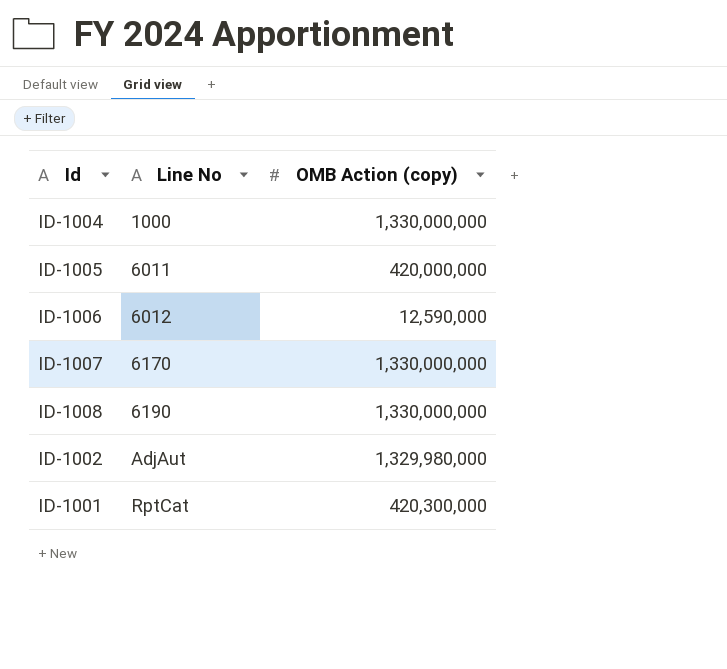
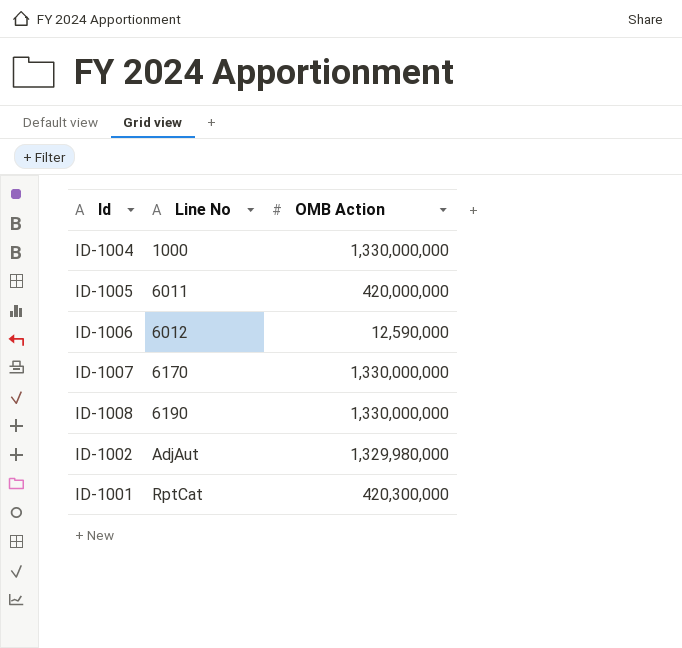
column name: OMB Action (copy) -> OMB Action

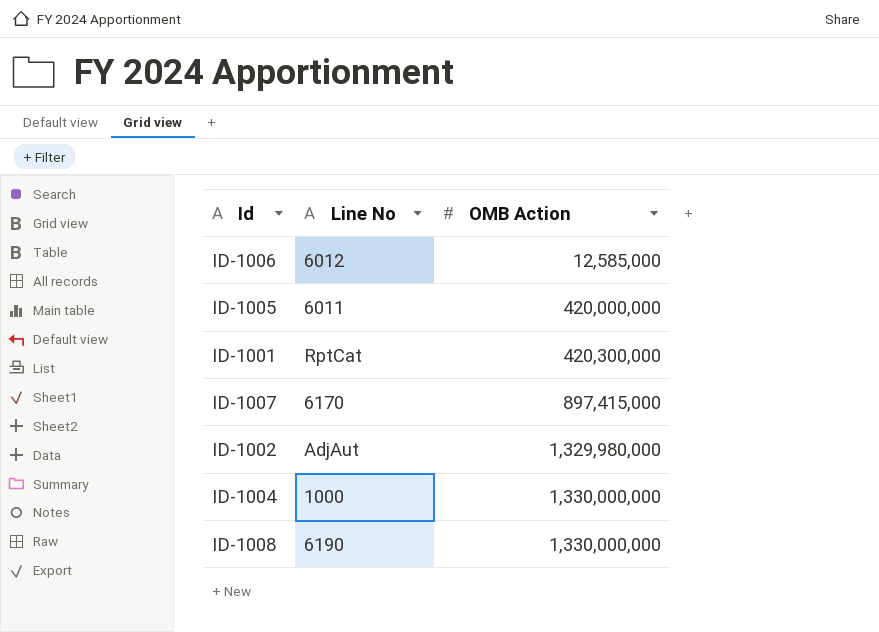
row order: Line No ascending -> OMB Action ascending
ID-1006 | OMB Action: 12,590,000 -> 12,585,000
ID-1007 | OMB Action: 1,330,000,000 -> 897,415,000

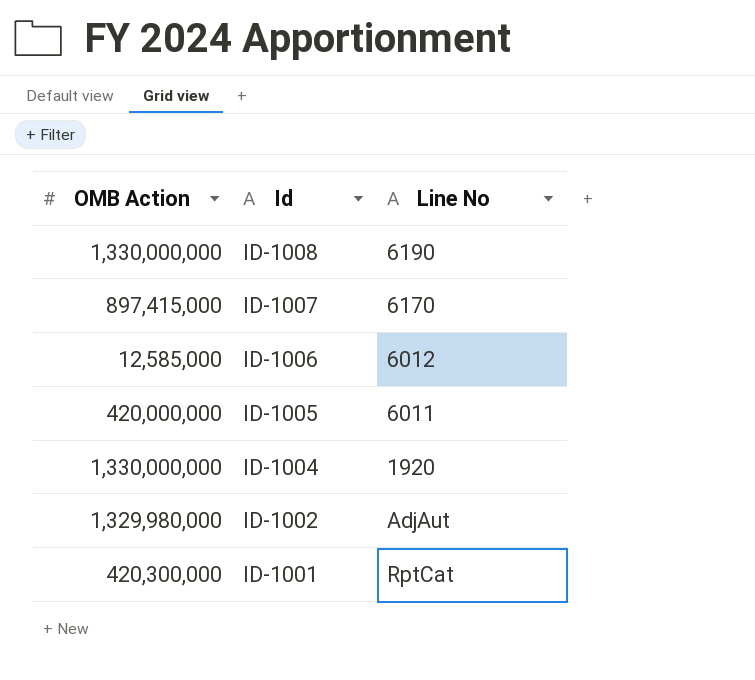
row order: OMB Action ascending -> Id descending
column OMB Action | position: 3 -> 1
ID-1004 | Line No: 1000 -> 1920

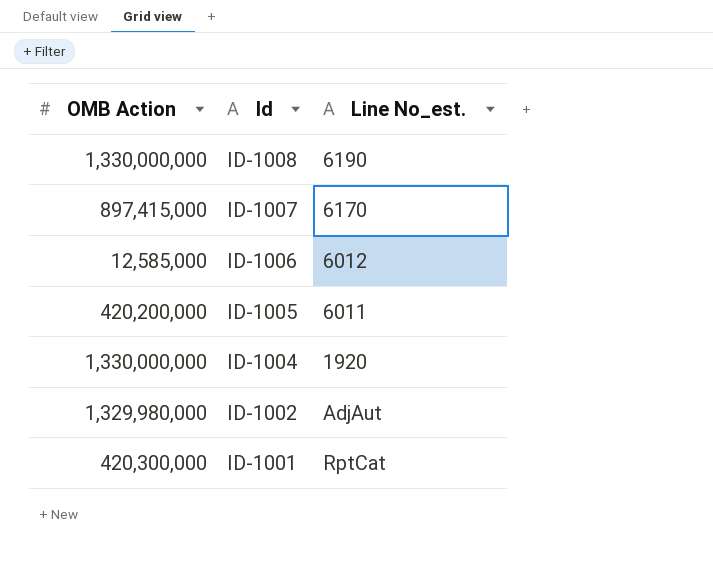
column name: Line No -> Line No_est.
ID-1005 | OMB Action: 420,000,000 -> 420,200,000

